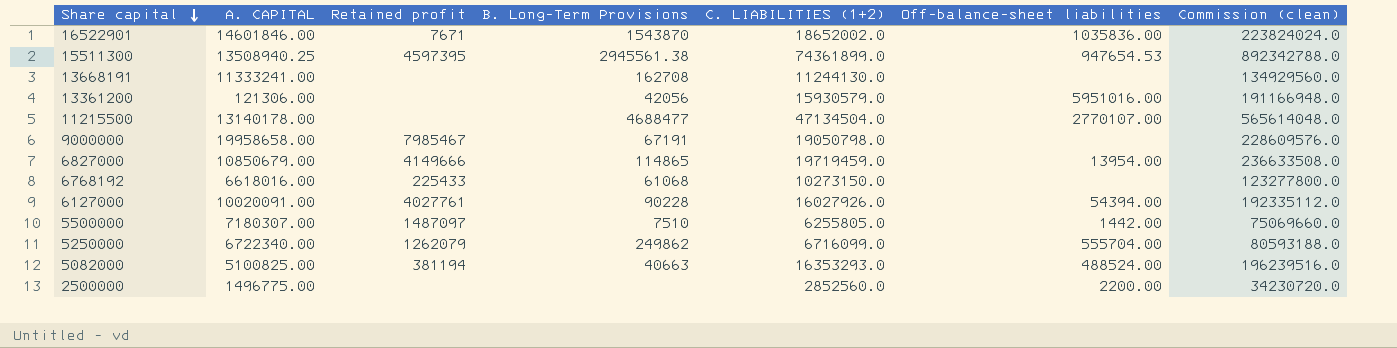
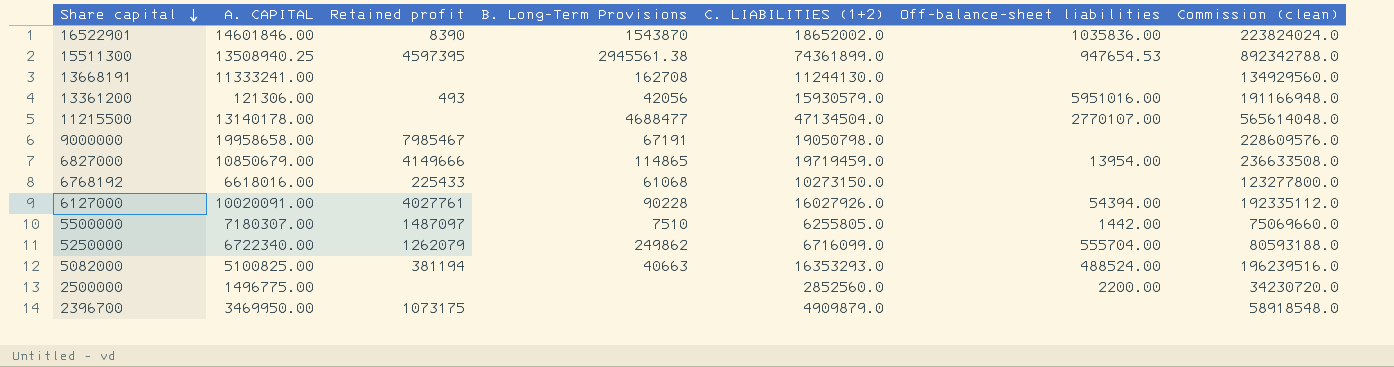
16522901 | Retained profit: 7671 -> 8390
13361200 | Retained profit: none -> 493
row 2396700: none -> 3469950.00 | 1073175 | none | 4909879.0 | none | 58918548.0

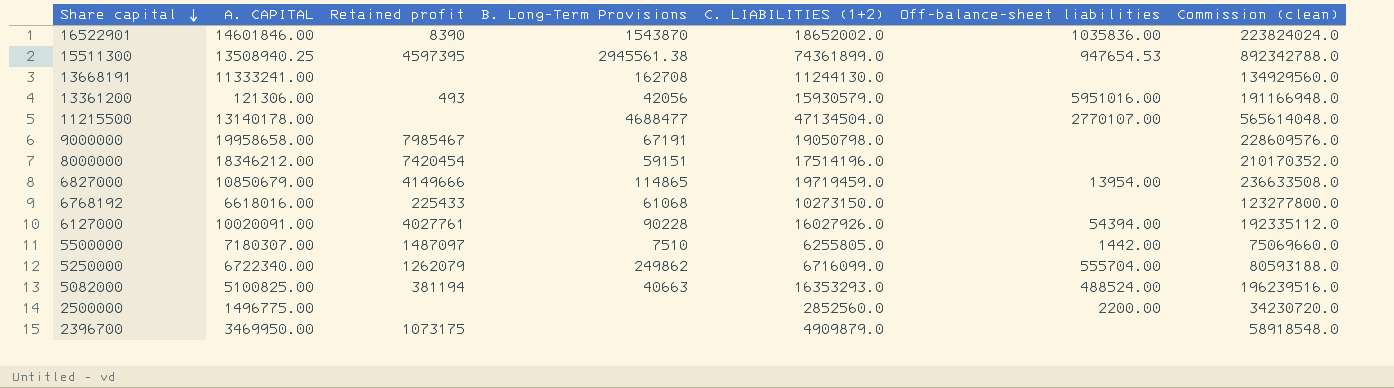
row 8000000: none -> 18346212.00 | 7420454 | 59151 | 17514196.0 | none | 210170352.0

